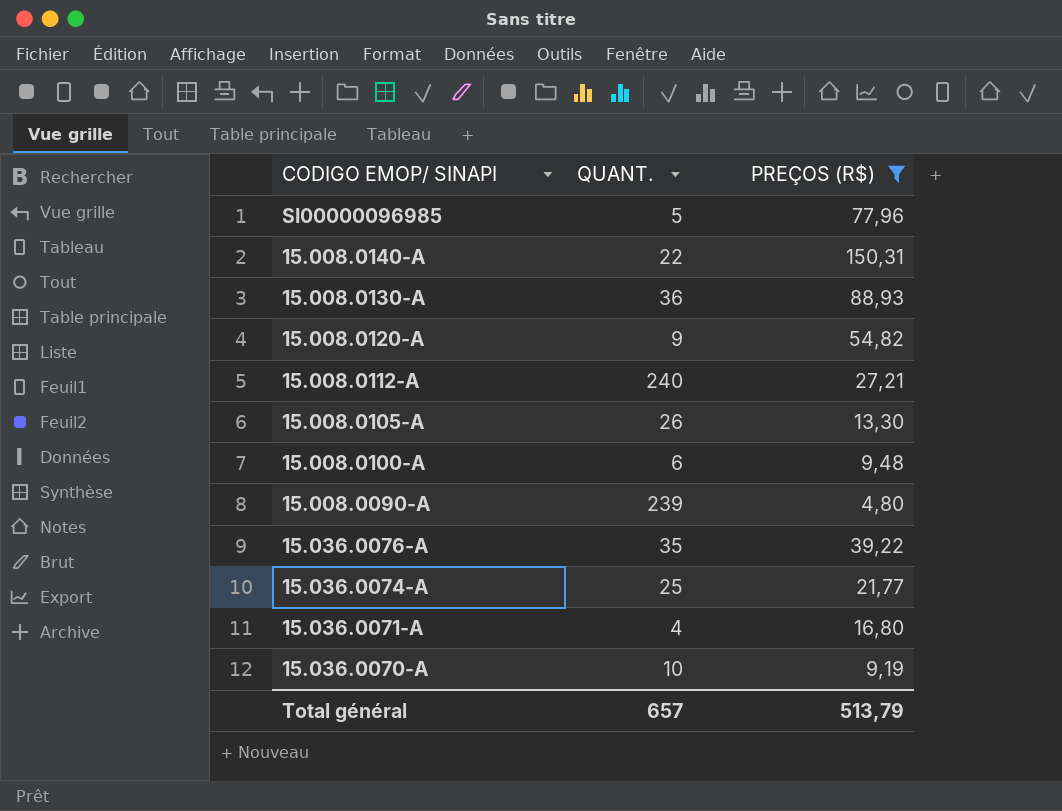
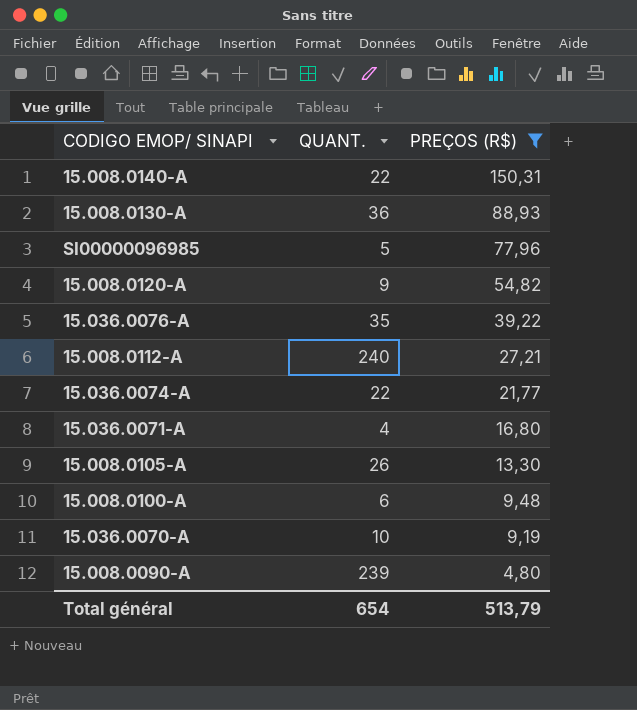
row order: none -> PREÇOS (R$) descending
15.036.0074-A | QUANT.: 25 -> 22
Total général | QUANT.: 657 -> 654

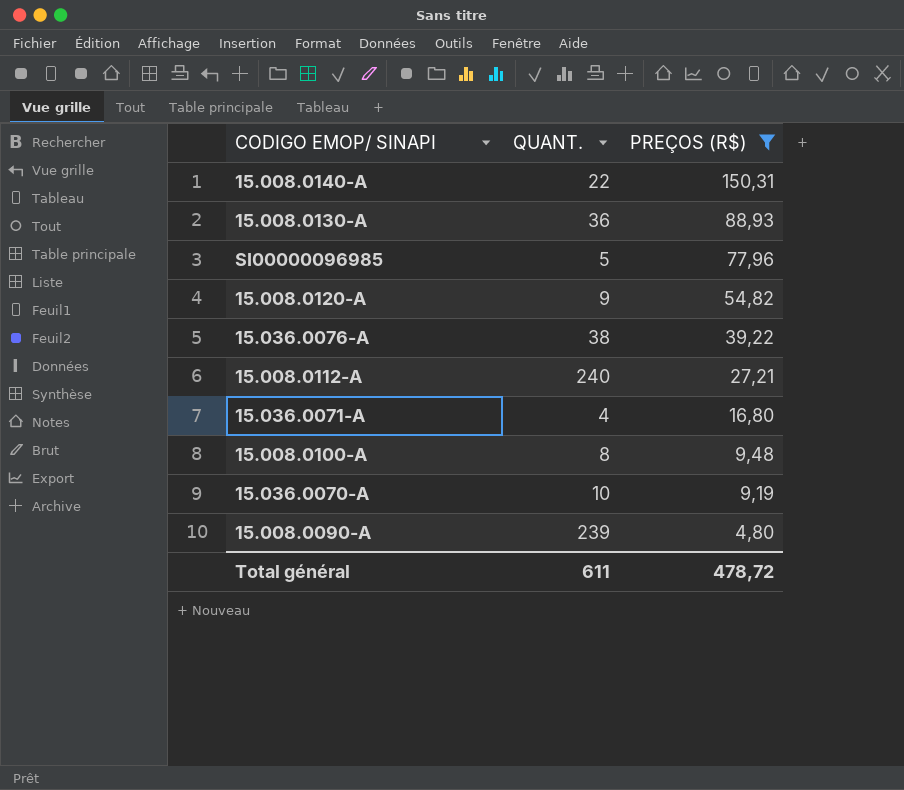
row 15.036.0074-A: 22 | 21,77 -> none
row 15.008.0105-A: 26 | 13,30 -> none
15.036.0076-A | QUANT.: 35 -> 38
15.008.0100-A | QUANT.: 6 -> 8
Total général | QUANT.: 654 -> 611
Total général | PREÇOS (R$): 513,79 -> 478,72

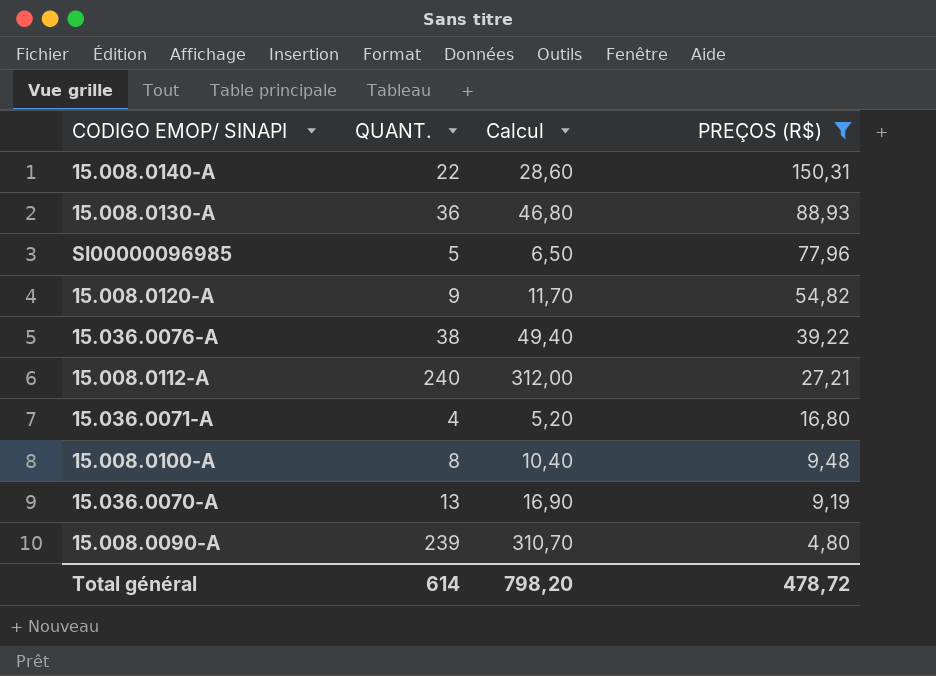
column Calcul | formula: none -> [QUANT.] * 1,3
15.036.0070-A | QUANT.: 10 -> 13
Total général | QUANT.: 611 -> 614

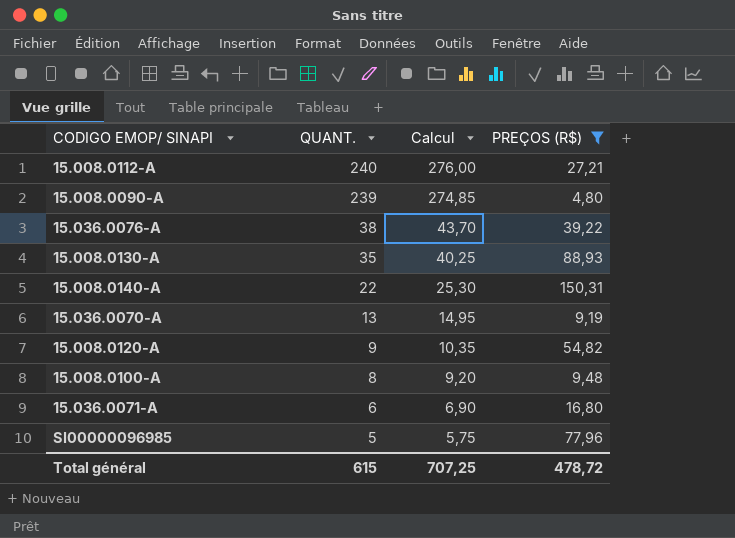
row order: PREÇOS (R$) descending -> QUANT. descending
column Calcul | formula: [QUANT.] * 1,3 -> [QUANT.] * 1,15
15.008.0130-A | QUANT.: 36 -> 35
15.036.0071-A | QUANT.: 4 -> 6
Total général | QUANT.: 614 -> 615
Total général | Calcul: 798,20 -> 707,25

